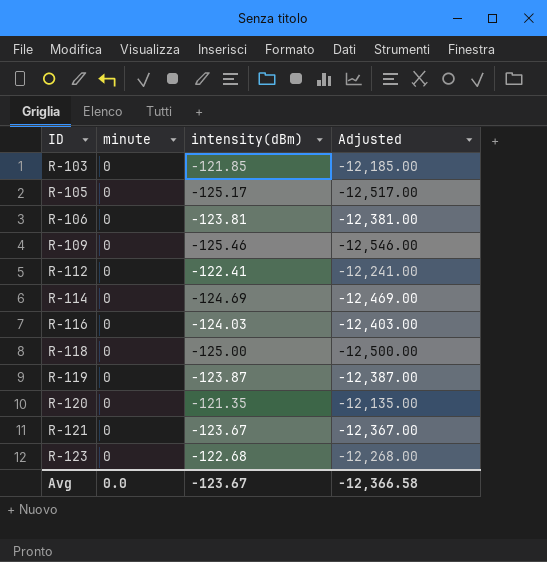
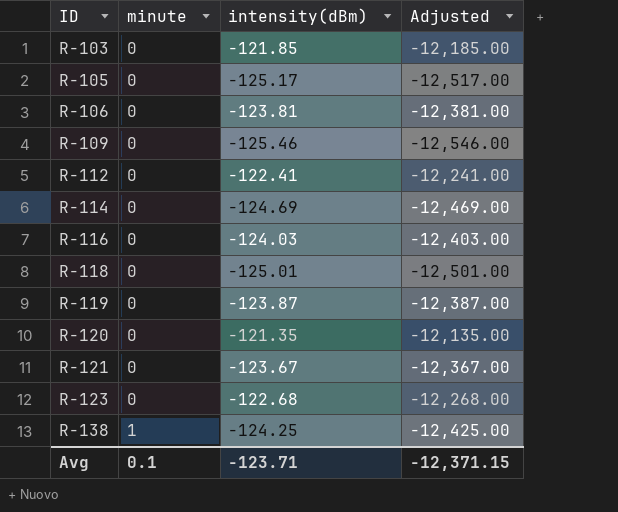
R-118 | intensity(dBm): -125.00 -> -125.01
R-118 | Adjusted: -12,500.00 -> -12,501.00
row R-138: none -> 1 | -124.25 | -12,425.00
Avg | minute: 0.0 -> 0.1
Avg | intensity(dBm): -123.67 -> -123.71
Avg | Adjusted: -12,366.58 -> -12,371.15

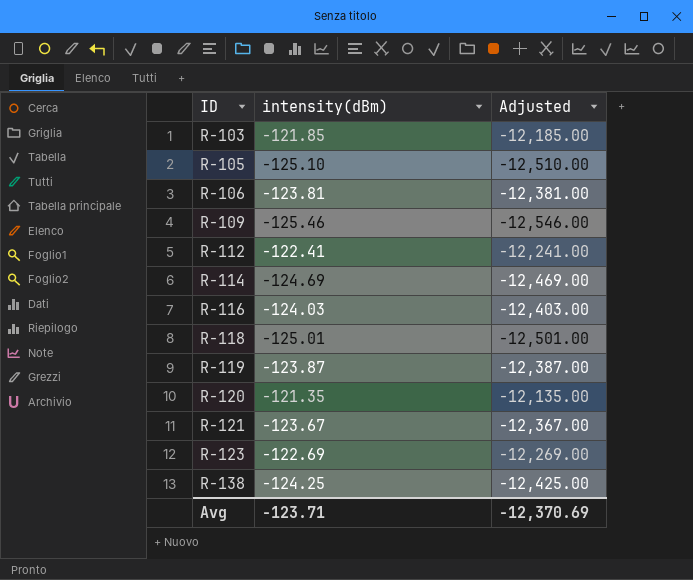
column minute | position: 2 -> none
R-105 | intensity(dBm): -125.17 -> -125.10
R-105 | Adjusted: -12,517.00 -> -12,510.00
R-123 | intensity(dBm): -122.68 -> -122.69
R-123 | Adjusted: -12,268.00 -> -12,269.00
Avg | Adjusted: -12,371.15 -> -12,370.69

